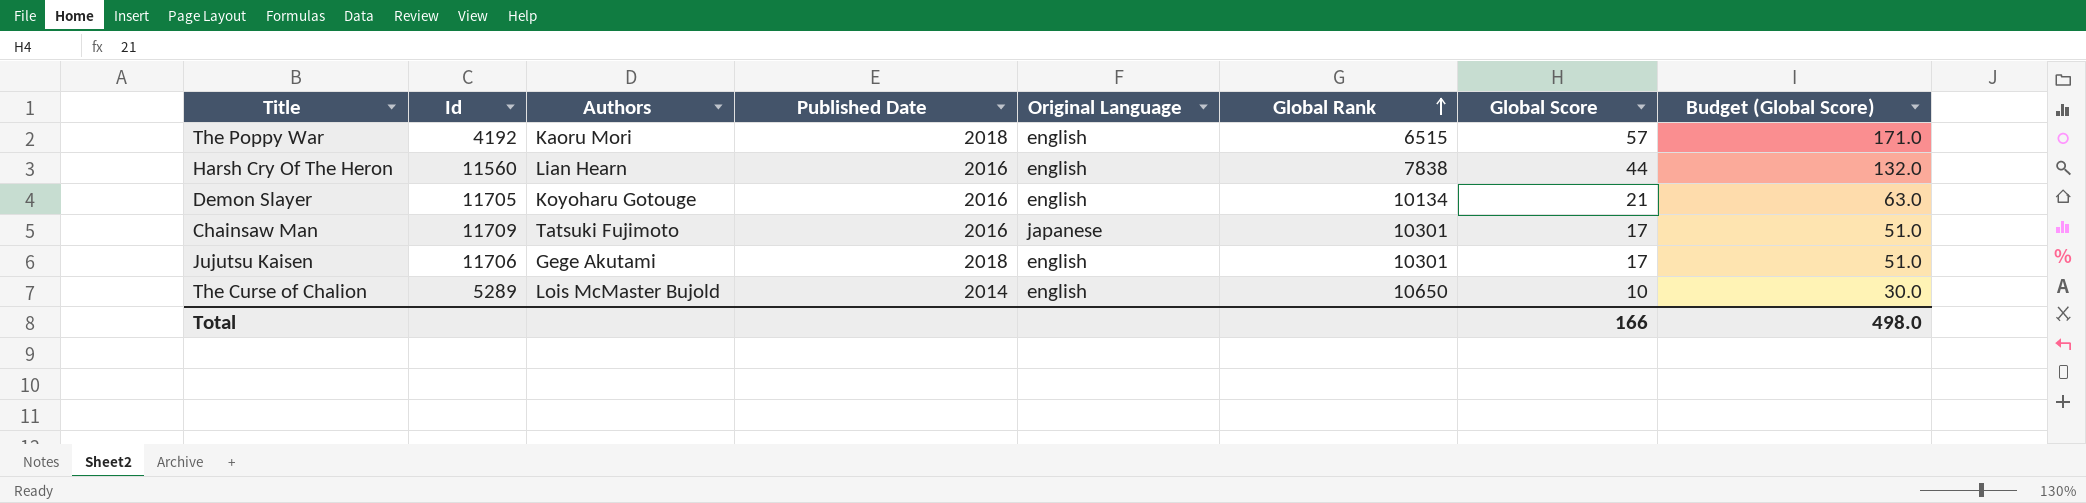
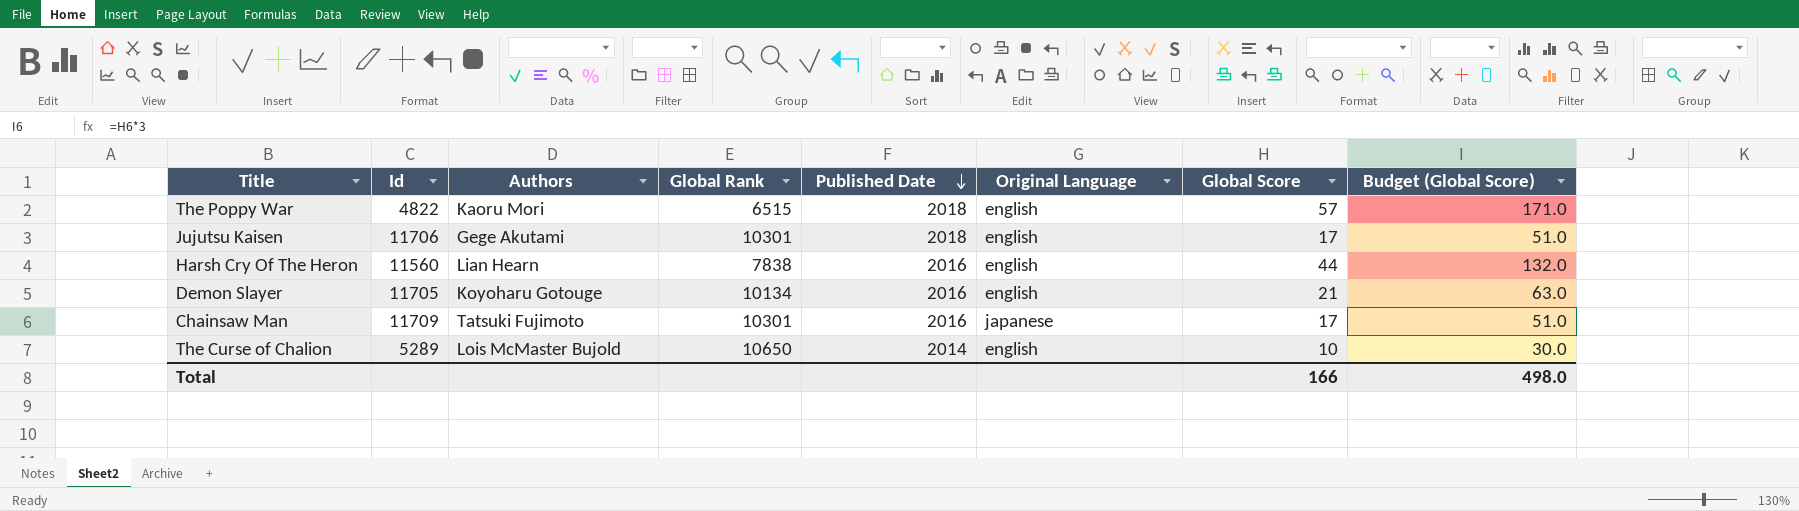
row order: Global Rank ascending -> Published Date descending
column Global Rank | position: 6 -> 4
The Poppy War | Id: 4192 -> 4822

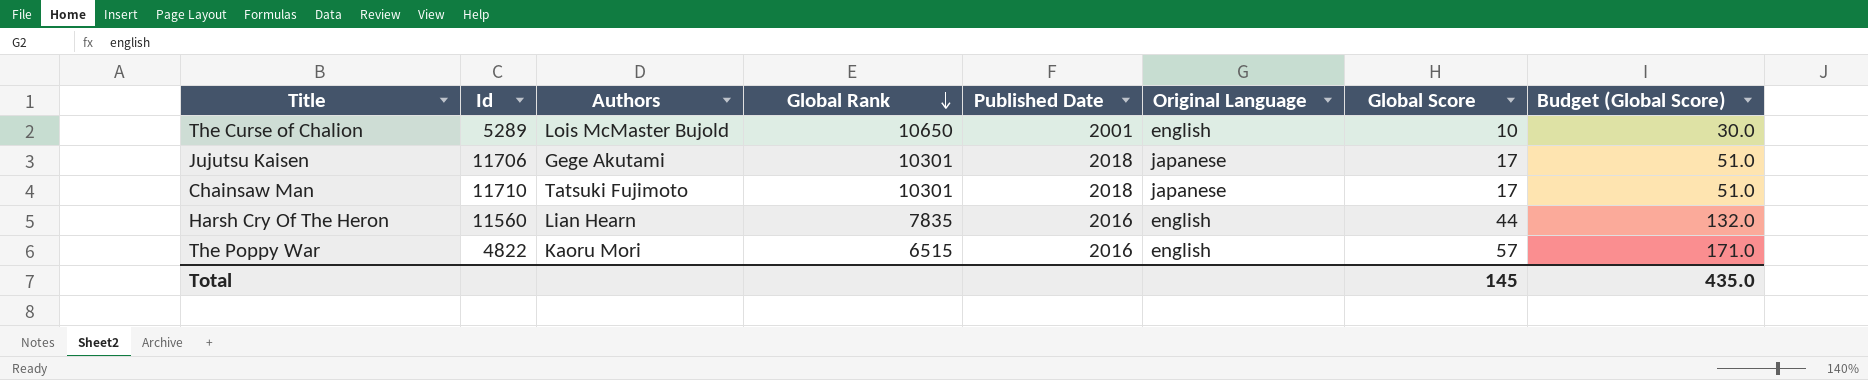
row order: Published Date descending -> Global Rank descending
row Demon Slayer: 11705 | Koyoharu Gotouge | 10134 | 2016 | english | 21 | 63.0 -> none
The Curse of Chalion | Published Date: 2014 -> 2001
Jujutsu Kaisen | Original Language: english -> japanese
Chainsaw Man | Id: 11709 -> 11710
Chainsaw Man | Published Date: 2016 -> 2018
Harsh Cry Of The Heron | Global Rank: 7838 -> 7835
The Poppy War | Published Date: 2018 -> 2016
Total | Global Score: 166 -> 145
Total | Budget (Global Score): 498.0 -> 435.0

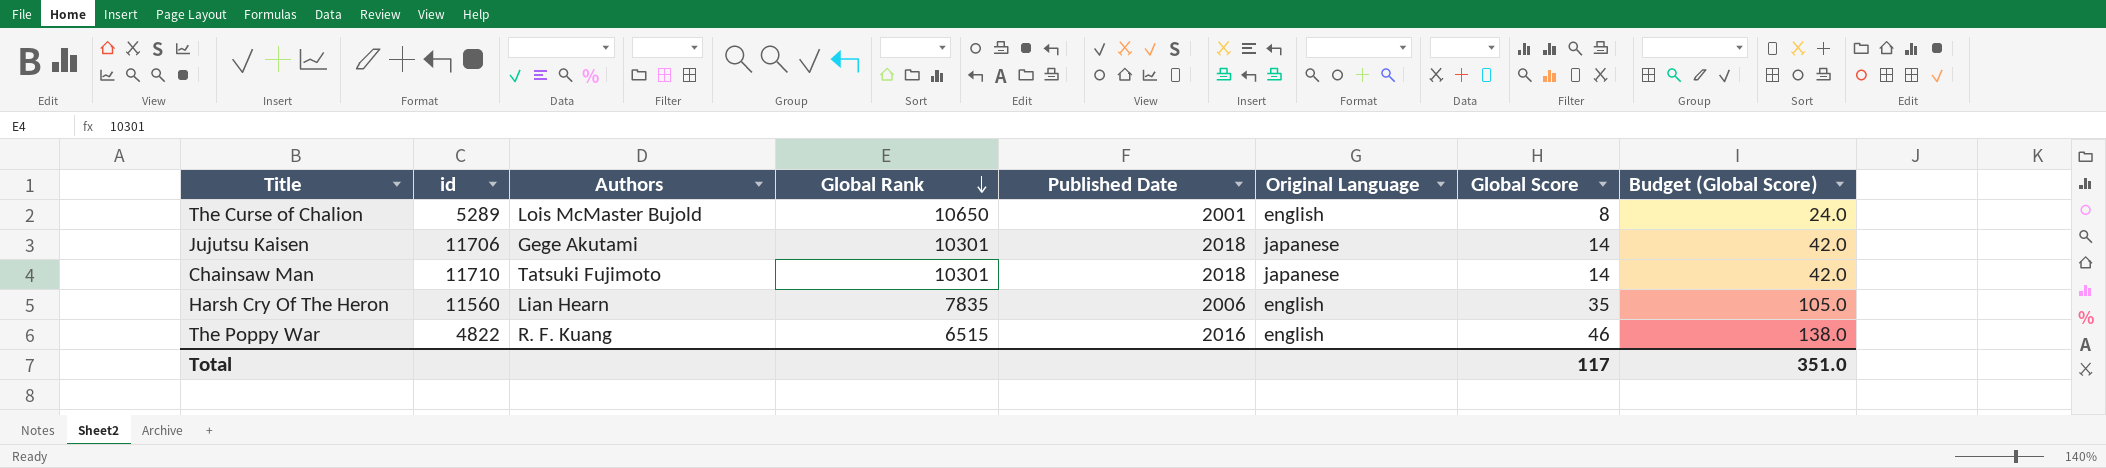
column name: Id -> id
The Curse of Chalion | Global Score: 10 -> 8
The Curse of Chalion | Budget (Global Score): 30.0 -> 24.0
Jujutsu Kaisen | Global Score: 17 -> 14
Jujutsu Kaisen | Budget (Global Score): 51.0 -> 42.0
Chainsaw Man | Global Score: 17 -> 14
Chainsaw Man | Budget (Global Score): 51.0 -> 42.0
Harsh Cry Of The Heron | Published Date: 2016 -> 2006
Harsh Cry Of The Heron | Global Score: 44 -> 35
Harsh Cry Of The Heron | Budget (Global Score): 132.0 -> 105.0
The Poppy War | Authors: Kaoru Mori -> R. F. Kuang
The Poppy War | Global Score: 57 -> 46
The Poppy War | Budget (Global Score): 171.0 -> 138.0
Total | Global Score: 145 -> 117
Total | Budget (Global Score): 435.0 -> 351.0

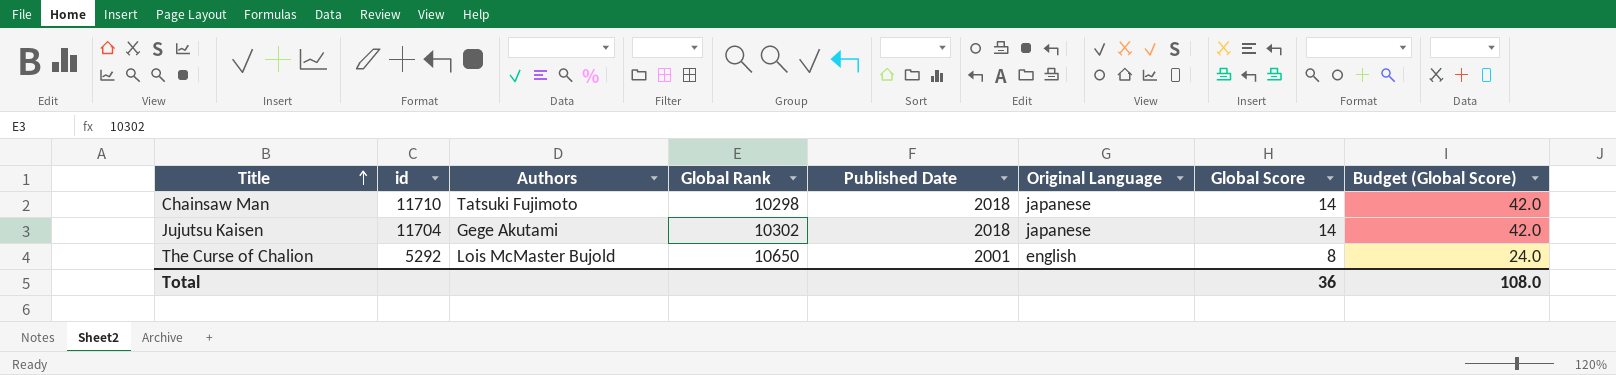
row order: Global Rank descending -> Title ascending
row Harsh Cry Of The Heron: 11560 | Lian Hearn | 7835 | 2006 | english | 35 | 105.0 -> none
row The Poppy War: 4822 | R. F. Kuang | 6515 | 2016 | english | 46 | 138.0 -> none
Chainsaw Man | Global Rank: 10301 -> 10298
Jujutsu Kaisen | id: 11706 -> 11704
Jujutsu Kaisen | Global Rank: 10301 -> 10302
The Curse of Chalion | id: 5289 -> 5292
Total | Global Score: 117 -> 36
Total | Budget (Global Score): 351.0 -> 108.0

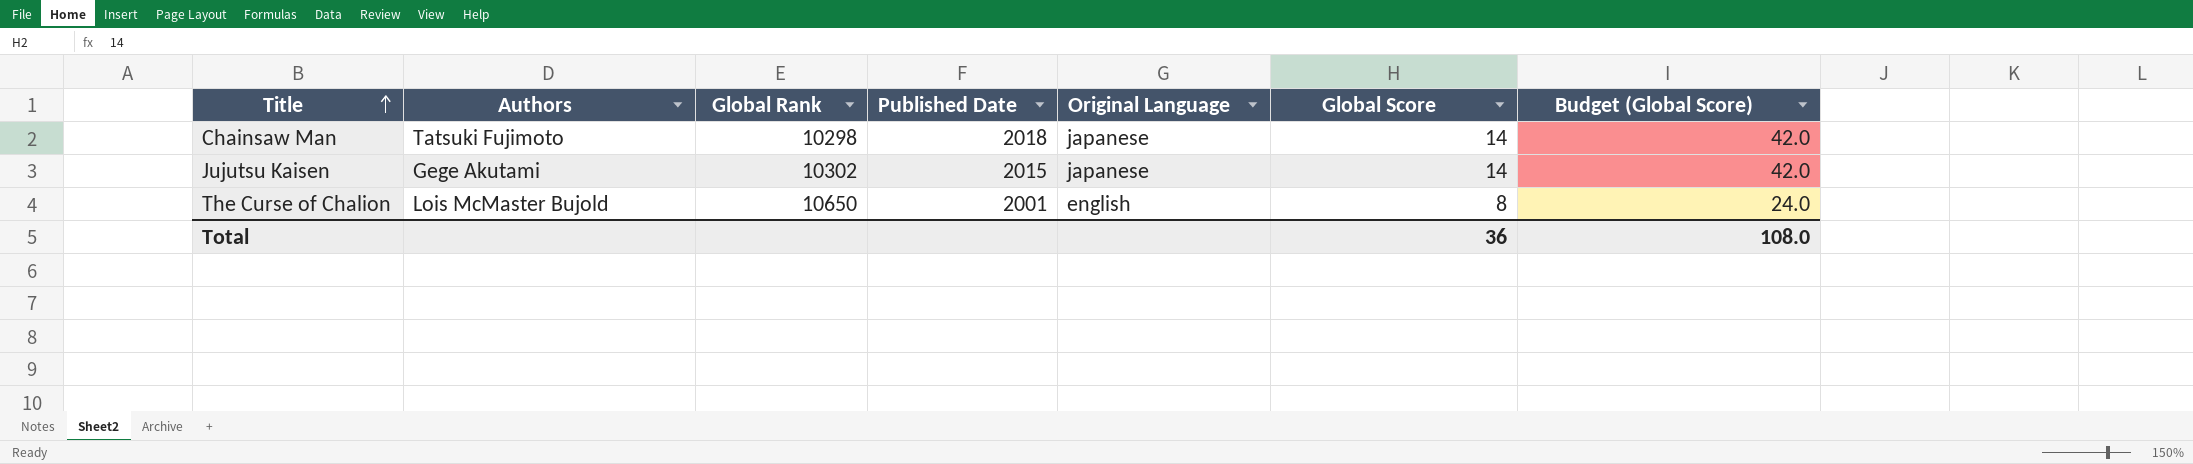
column id | position: 2 -> none
Jujutsu Kaisen | Published Date: 2018 -> 2015

